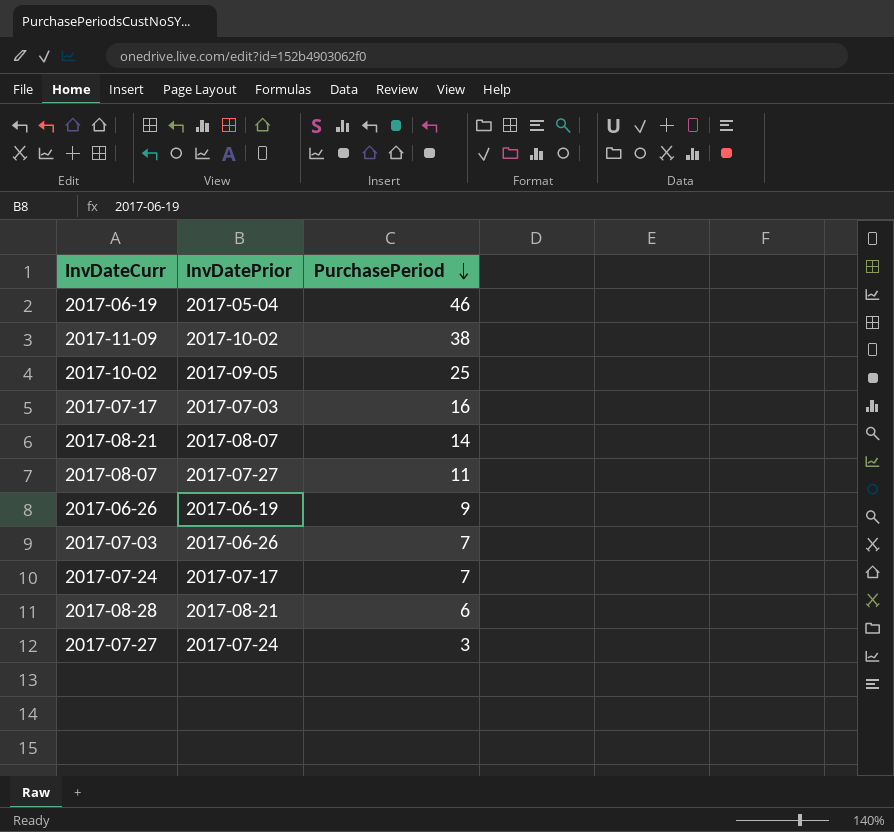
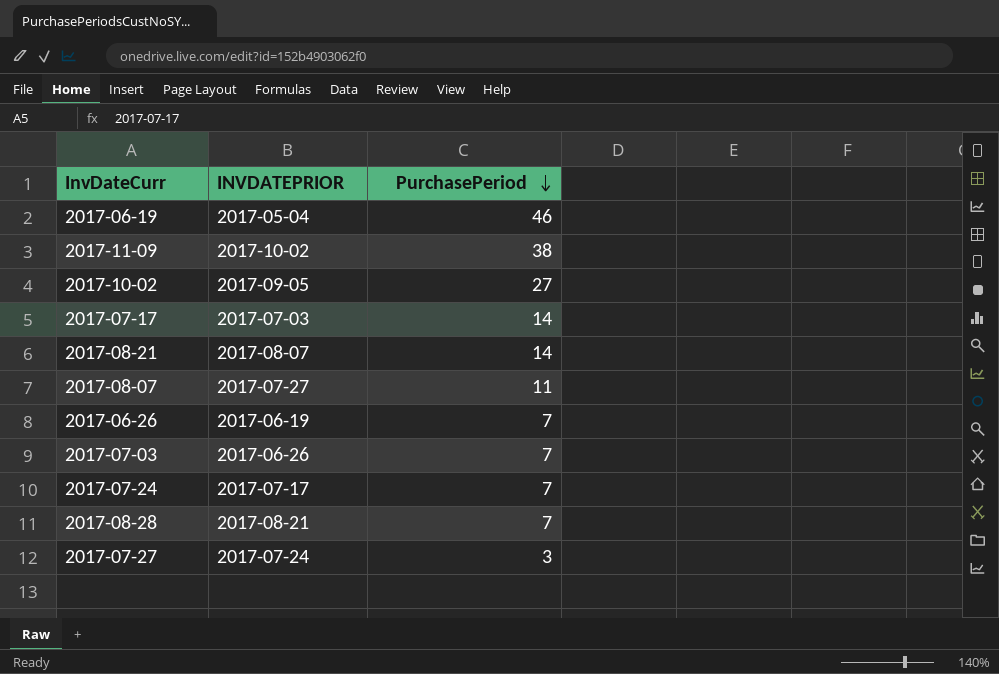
column name: InvDatePrior -> INVDATEPRIOR
2017-10-02 | PurchasePeriod: 25 -> 27
2017-07-17 | PurchasePeriod: 16 -> 14
2017-06-26 | PurchasePeriod: 9 -> 7
2017-08-28 | PurchasePeriod: 6 -> 7

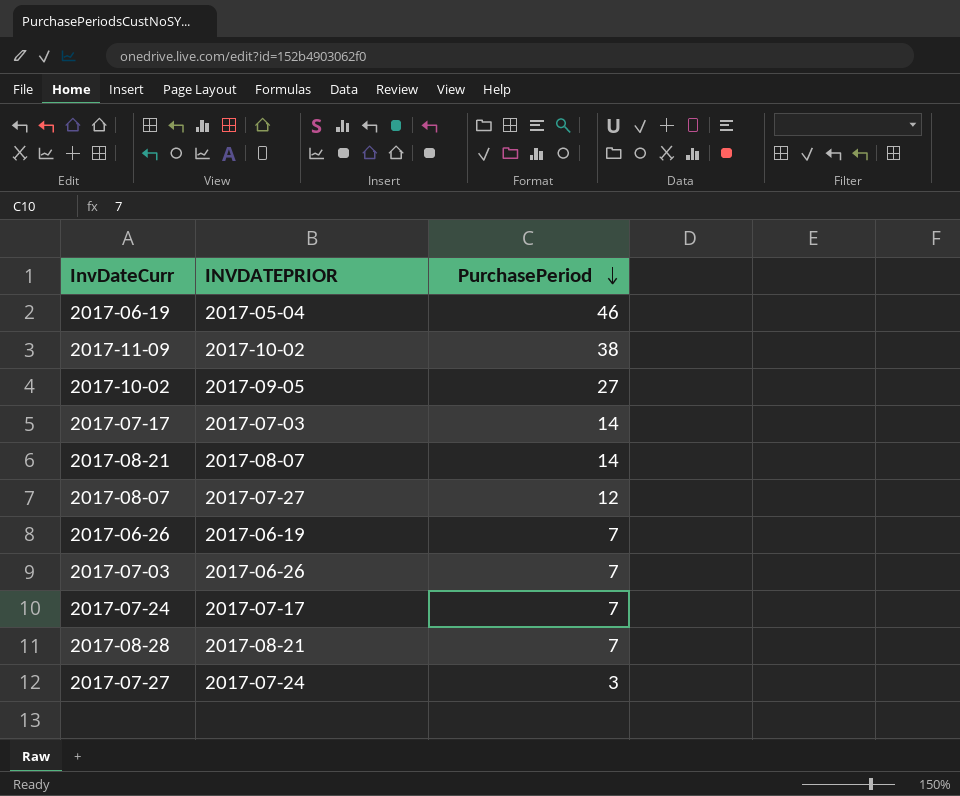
2017-08-07 | PurchasePeriod: 11 -> 12

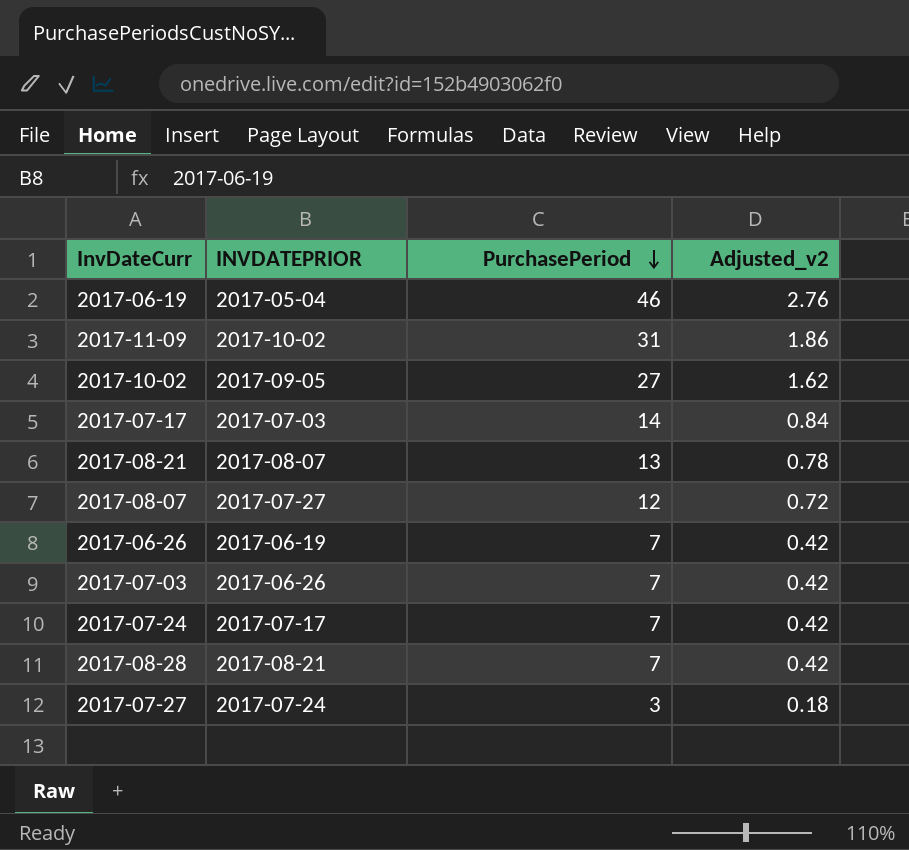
column Adjusted_v2 | formula: none -> [PurchasePeriod] * 0.06
2017-11-09 | PurchasePeriod: 38 -> 31
2017-08-21 | PurchasePeriod: 14 -> 13

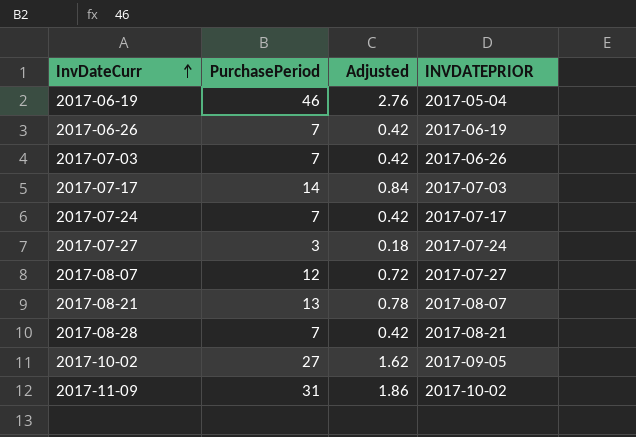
row order: PurchasePeriod descending -> InvDateCurr ascending
column name: Adjusted_v2 -> Adjusted
column INVDATEPRIOR | position: 2 -> 4

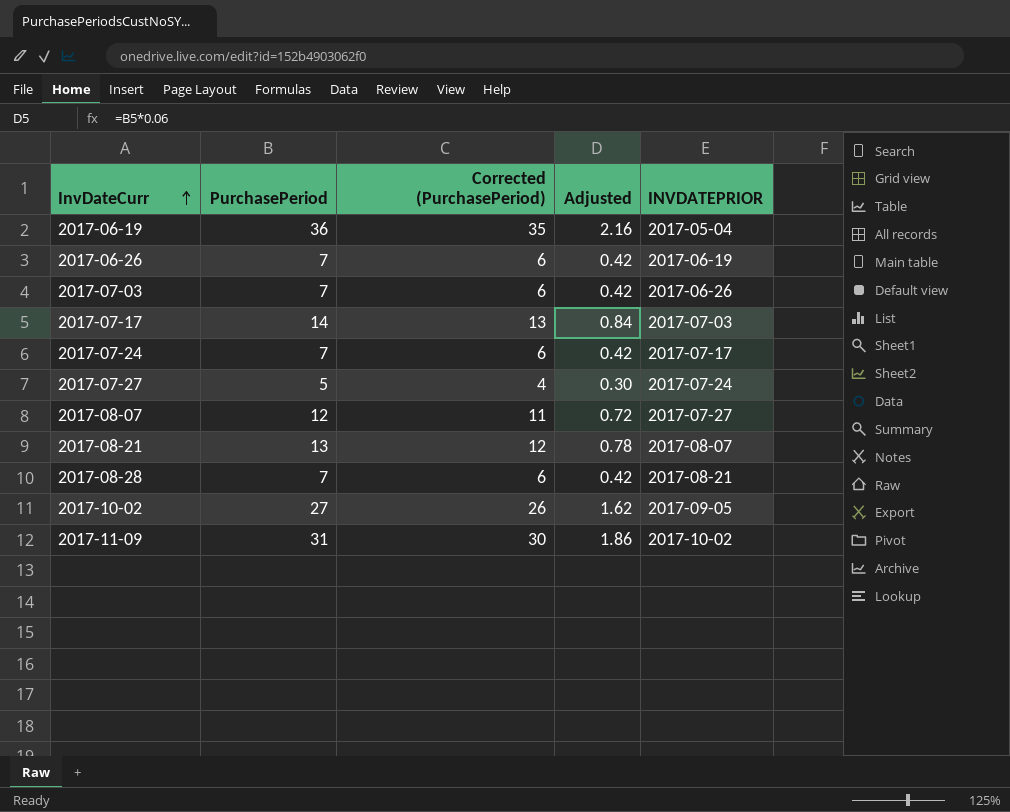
column Corrected (PurchasePeriod) | formula: none -> [PurchasePeriod] - 1
2017-06-19 | PurchasePeriod: 46 -> 36
2017-06-19 | Adjusted: 2.76 -> 2.16
2017-07-27 | PurchasePeriod: 3 -> 5
2017-07-27 | Adjusted: 0.18 -> 0.30

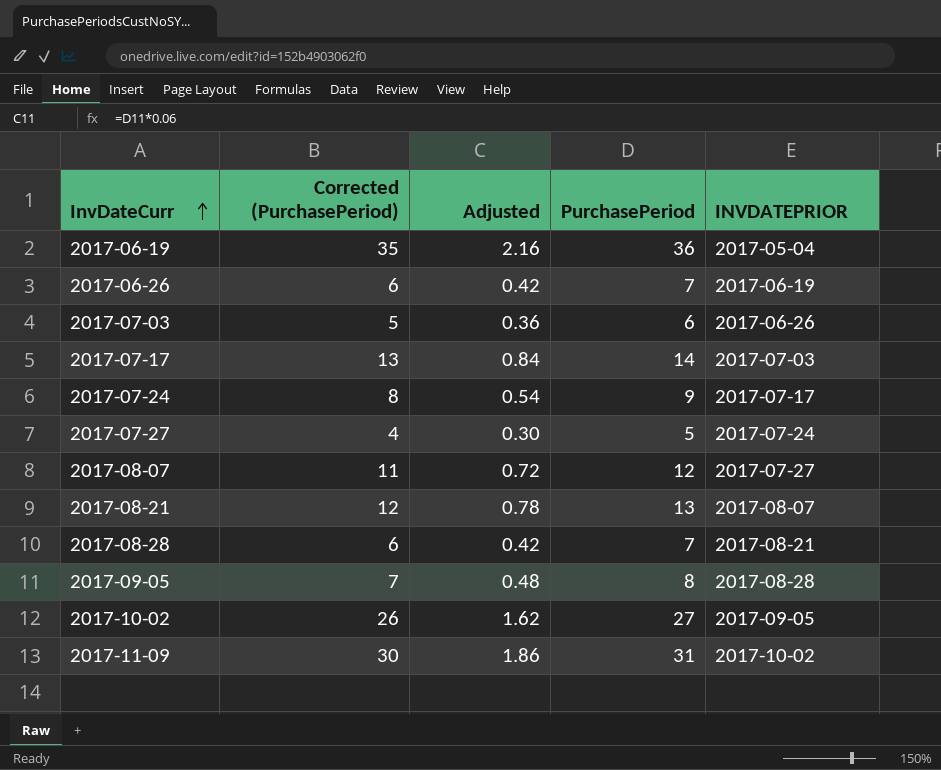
column PurchasePeriod | position: 2 -> 4
2017-07-03 | Corrected (PurchasePeriod): 6 -> 5
2017-07-03 | Adjusted: 0.42 -> 0.36
2017-07-03 | PurchasePeriod: 7 -> 6
2017-07-24 | Corrected (PurchasePeriod): 6 -> 8
2017-07-24 | Adjusted: 0.42 -> 0.54
2017-07-24 | PurchasePeriod: 7 -> 9
row 2017-09-05: none -> 7 | 0.48 | 8 | 2017-08-28

